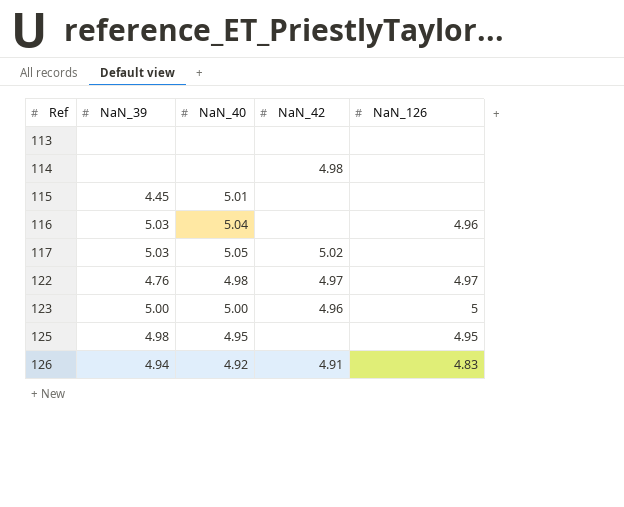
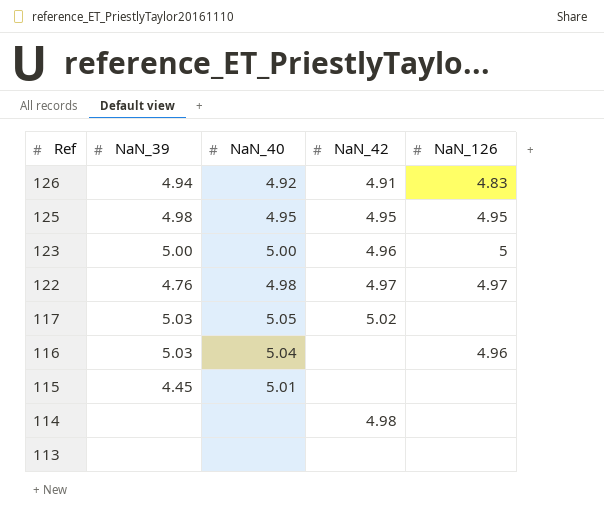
row order: Ref ascending -> Ref descending
125 | NaN_42: none -> 4.95

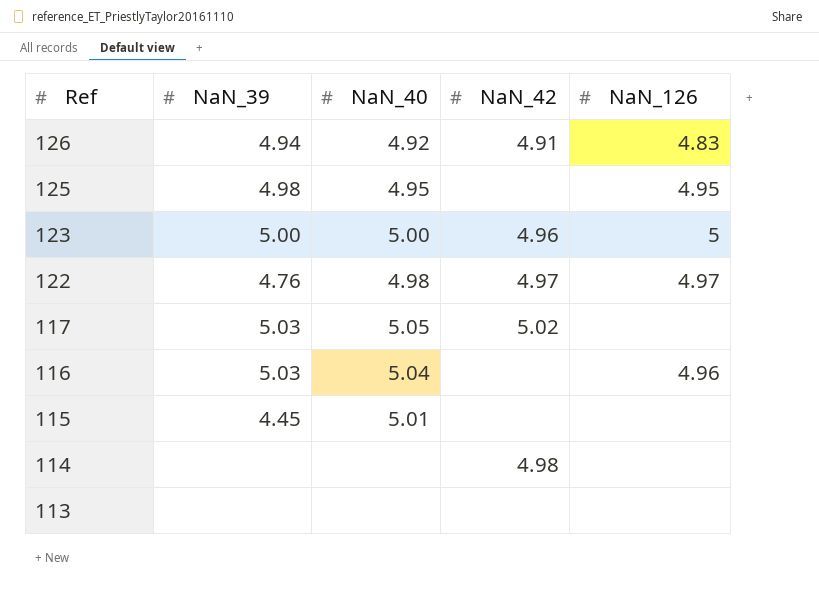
125 | NaN_42: 4.95 -> none

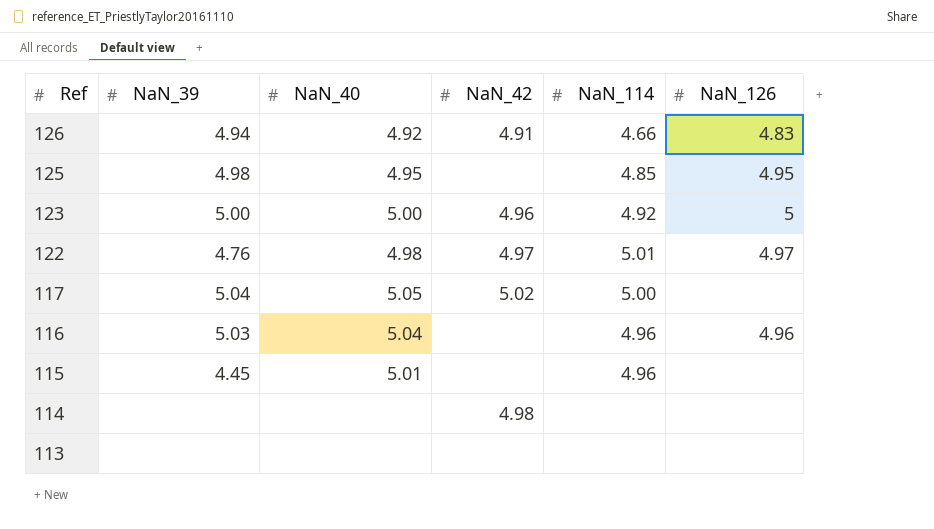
column NaN_114 | position: none -> 5
117 | NaN_39: 5.03 -> 5.04

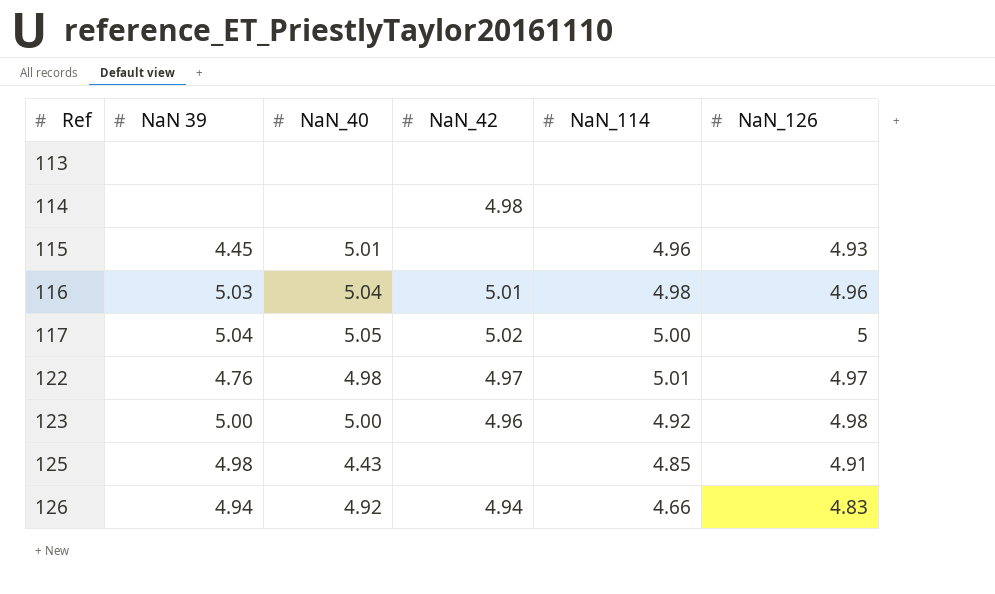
row order: Ref descending -> Ref ascending
column name: NaN_39 -> NaN 39
115 | NaN_126: none -> 4.93
116 | NaN_42: none -> 5.01
116 | NaN_114: 4.96 -> 4.98
117 | NaN_126: none -> 5
123 | NaN_126: 5 -> 4.98
125 | NaN_40: 4.95 -> 4.43
125 | NaN_126: 4.95 -> 4.91
126 | NaN_42: 4.91 -> 4.94

